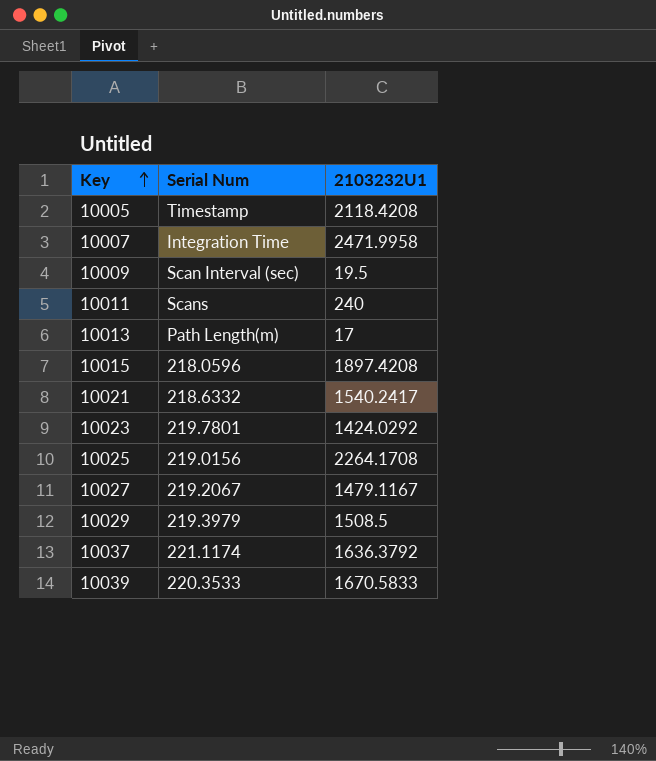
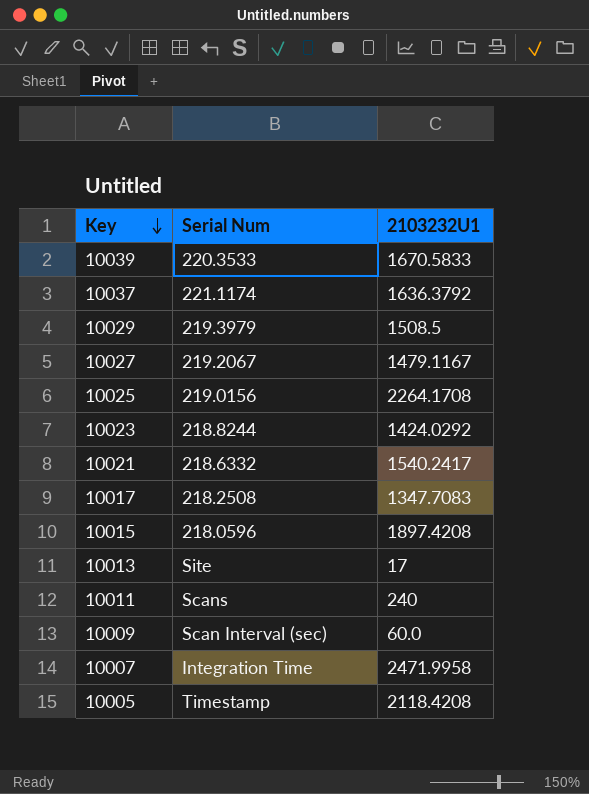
row order: Key ascending -> Key descending
10023 | Serial Num: 219.7801 -> 218.8244
row 10017: none -> 218.2508 | 1347.7083
10013 | Serial Num: Path Length(m) -> Site
10009 | 2103232U1: 19.5 -> 60.0

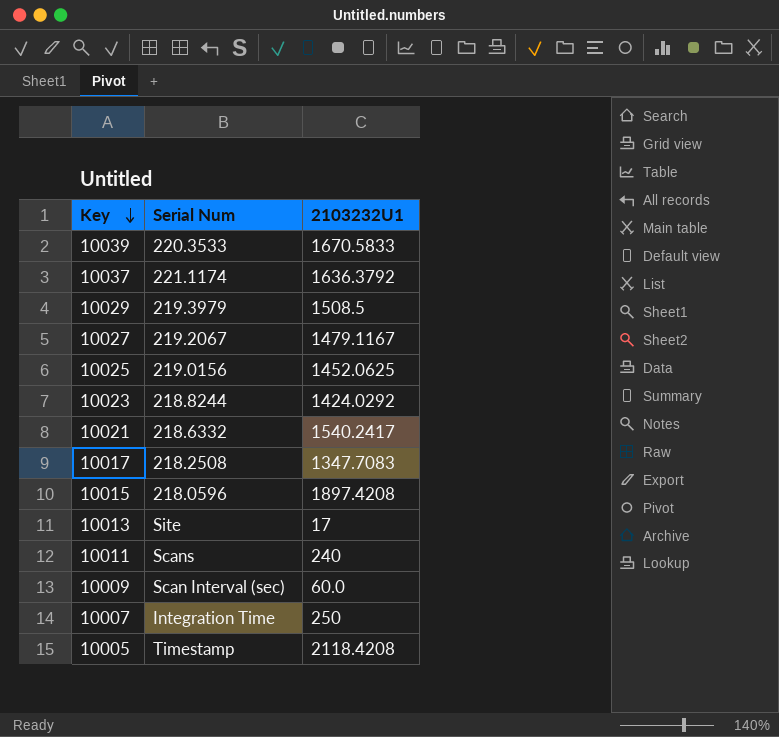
10025 | 2103232U1: 2264.1708 -> 1452.0625
10007 | 2103232U1: 2471.9958 -> 250

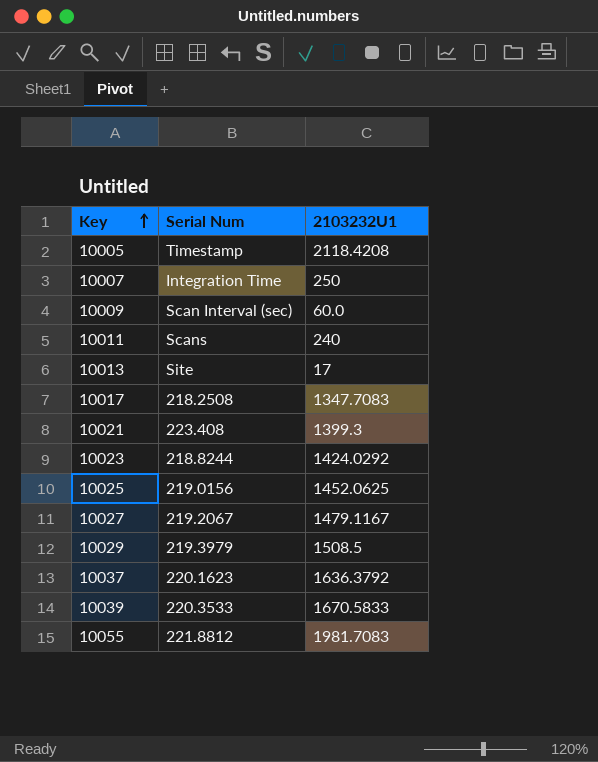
row order: Key descending -> Key ascending
row 10015: 218.0596 | 1897.4208 -> none
10021 | Serial Num: 218.6332 -> 223.408
10021 | 2103232U1: 1540.2417 -> 1399.3
10037 | Serial Num: 221.1174 -> 220.1623
row 10055: none -> 221.8812 | 1981.7083

